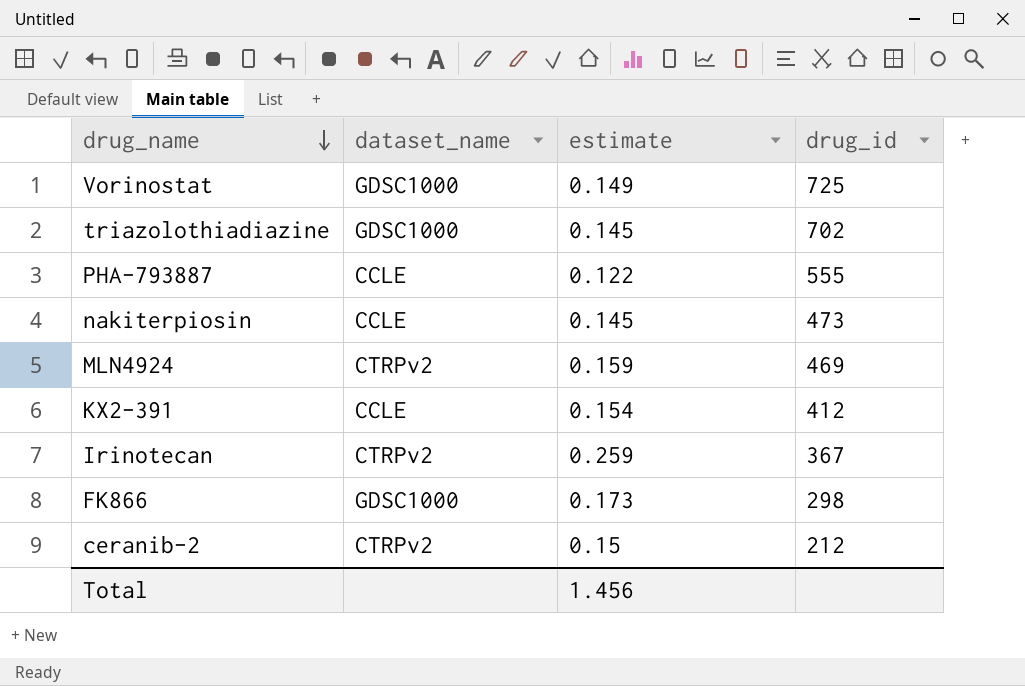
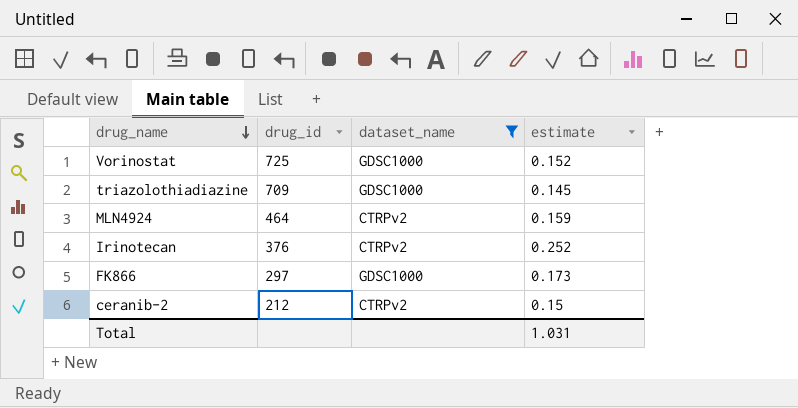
filter: none -> dataset_name != CCLE
column drug_id | position: 4 -> 2
Vorinostat | estimate: 0.149 -> 0.152
triazolothiadiazine | drug_id: 702 -> 709
MLN4924 | drug_id: 469 -> 464
Irinotecan | drug_id: 367 -> 376
Irinotecan | estimate: 0.259 -> 0.252
FK866 | drug_id: 298 -> 297
Total | estimate: 1.456 -> 1.031

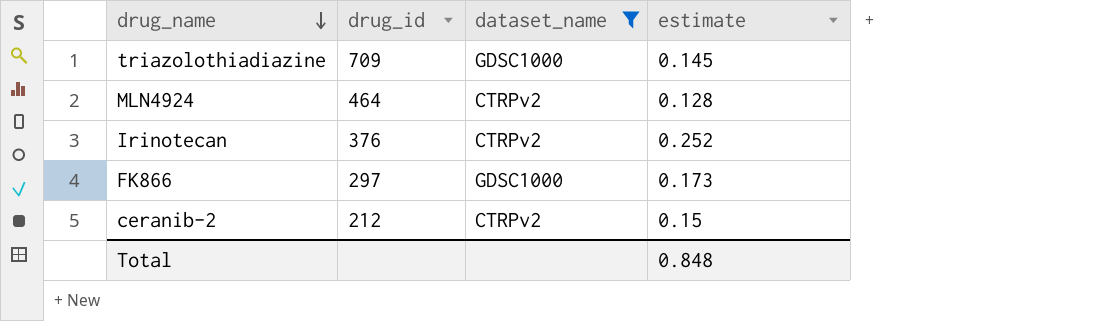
row Vorinostat: 725 | GDSC1000 | 0.152 -> none
MLN4924 | estimate: 0.159 -> 0.128
Total | estimate: 1.031 -> 0.848

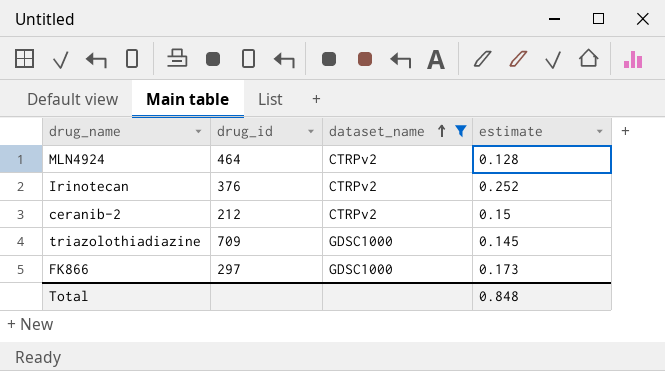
row order: drug_name descending -> dataset_name ascending

